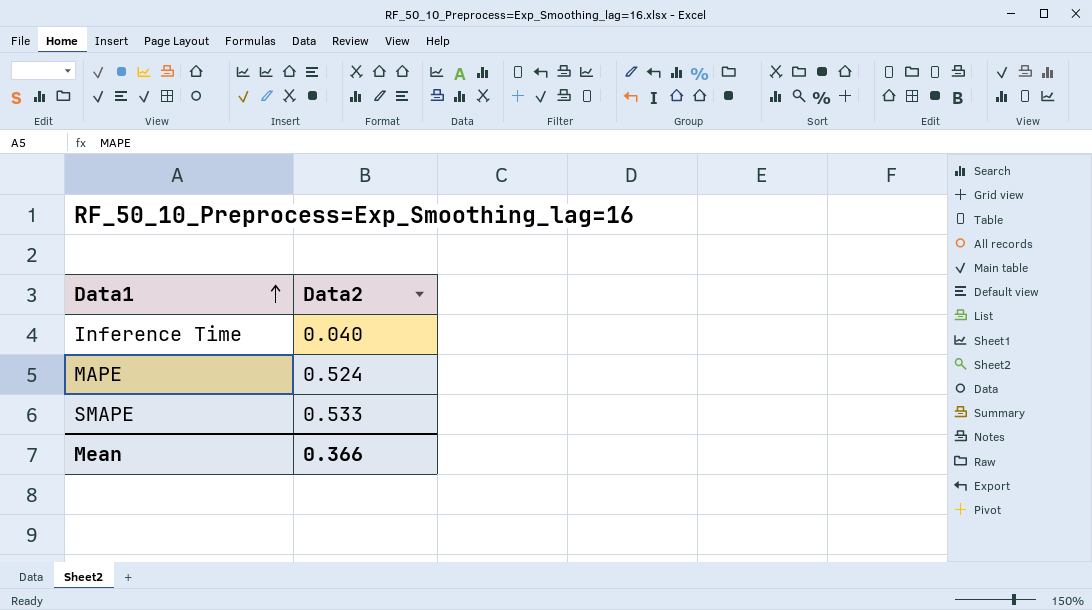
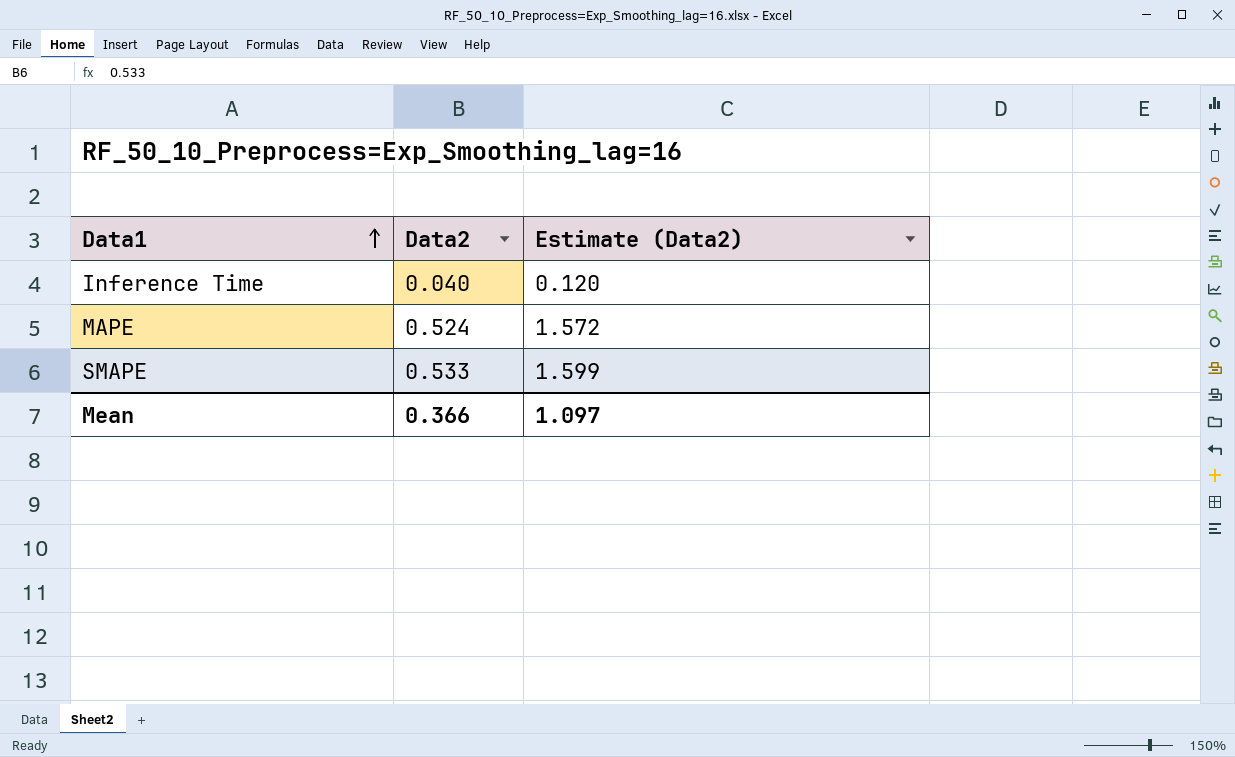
column Estimate (Data2) | formula: none -> [Data2] * 3

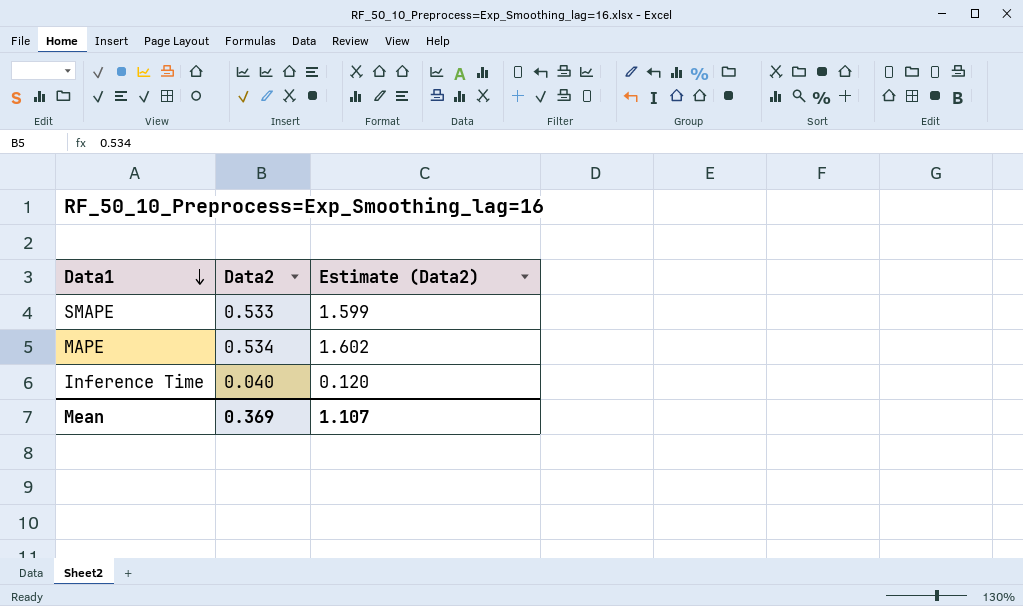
row order: Data1 ascending -> Data1 descending
MAPE | Data2: 0.524 -> 0.534
MAPE | Estimate (Data2): 1.572 -> 1.602
Mean | Data2: 0.366 -> 0.369
Mean | Estimate (Data2): 1.097 -> 1.107

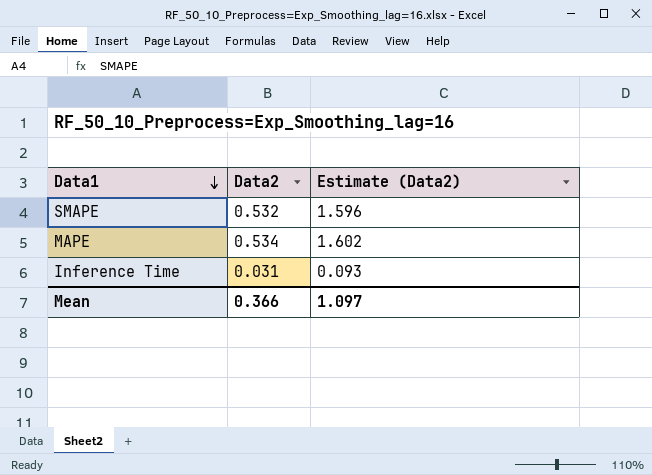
SMAPE | Data2: 0.533 -> 0.532
SMAPE | Estimate (Data2): 1.599 -> 1.596
Inference Time | Data2: 0.040 -> 0.031
Inference Time | Estimate (Data2): 0.120 -> 0.093
Mean | Data2: 0.369 -> 0.366
Mean | Estimate (Data2): 1.107 -> 1.097

